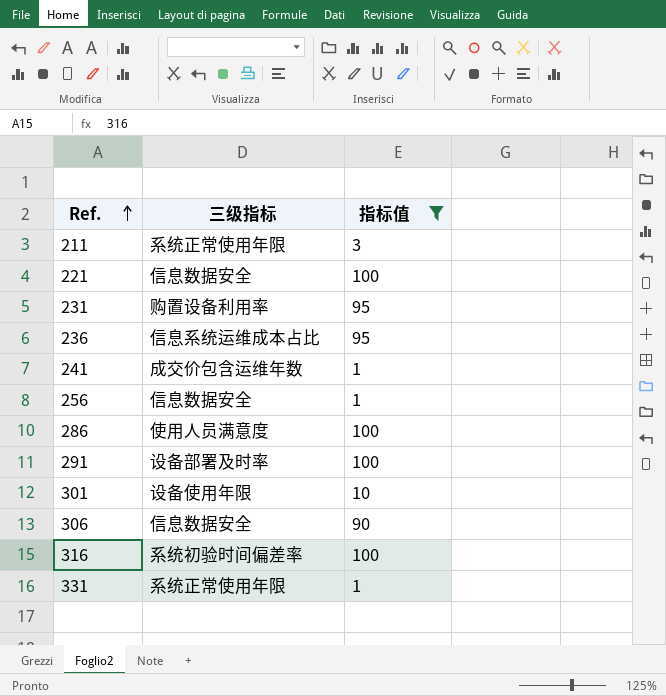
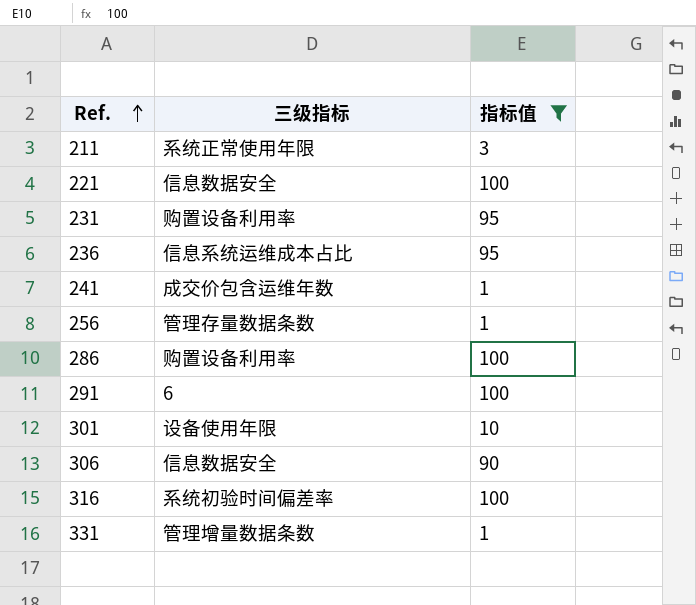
256 | 三级指标: 信息数据安全 -> 管理存量数据条数
286 | 三级指标: 使用人员满意度 -> 购置设备利用率
291 | 三级指标: 设备部署及时率 -> 6
331 | 三级指标: 系统正常使用年限 -> 管理增量数据条数

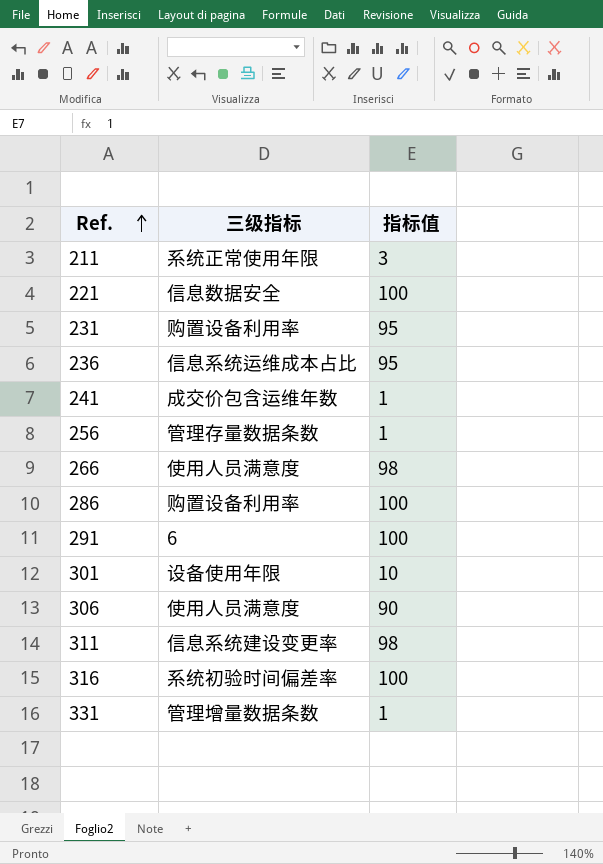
filter: 指标值 != 98 -> none
306 | 三级指标: 信息数据安全 -> 使用人员满意度

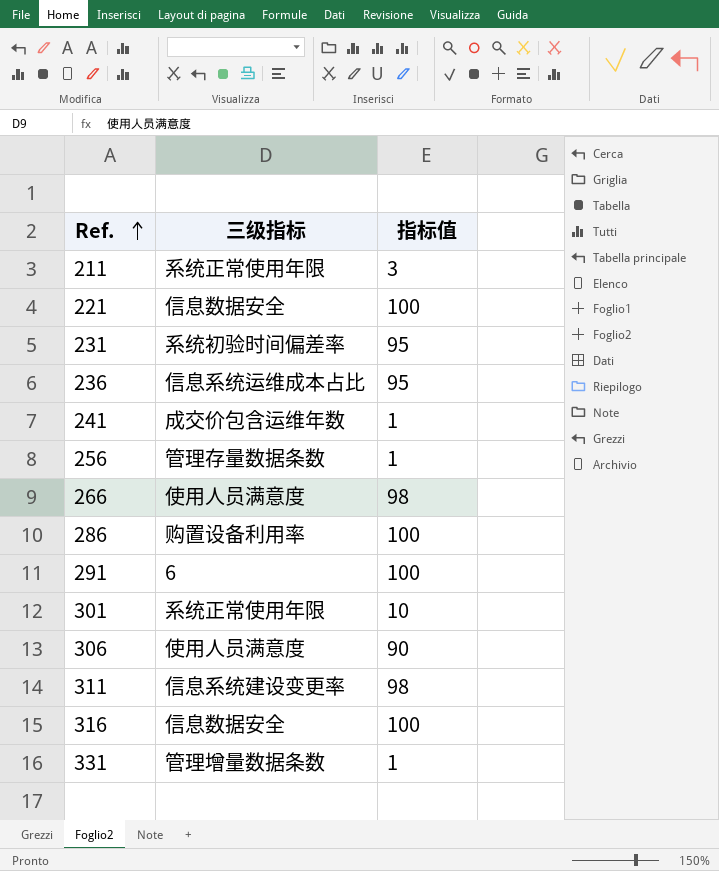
231 | 三级指标: 购置设备利用率 -> 系统初验时间偏差率
301 | 三级指标: 设备使用年限 -> 系统正常使用年限
316 | 三级指标: 系统初验时间偏差率 -> 信息数据安全

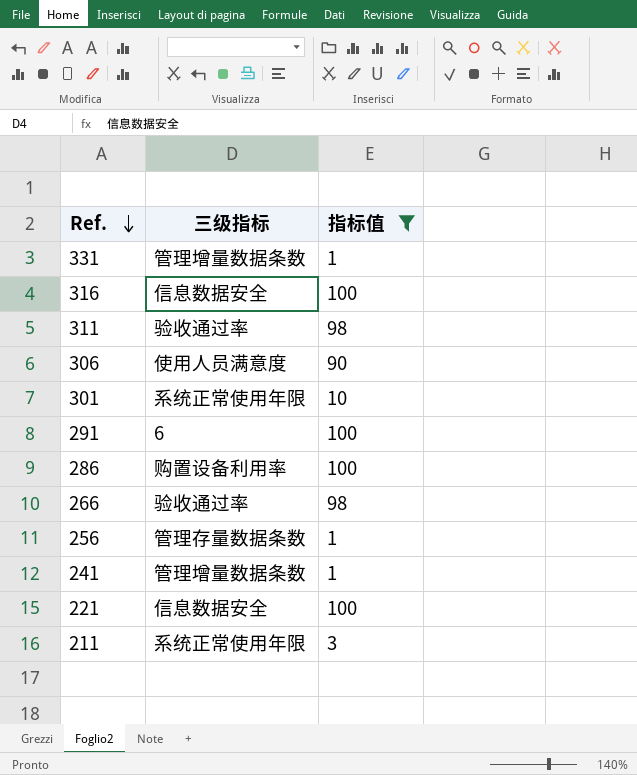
filter: none -> 指标值 != 95
row order: Ref. ascending -> Ref. descending
311 | 三级指标: 信息系统建设变更率 -> 验收通过率
266 | 三级指标: 使用人员满意度 -> 验收通过率
241 | 三级指标: 成交价包含运维年数 -> 管理增量数据条数

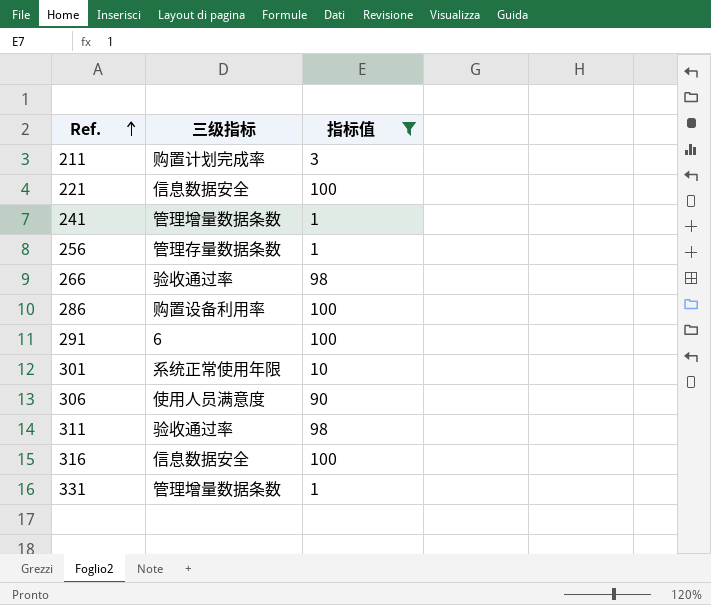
row order: Ref. descending -> Ref. ascending
211 | 三级指标: 系统正常使用年限 -> 购置计划完成率

